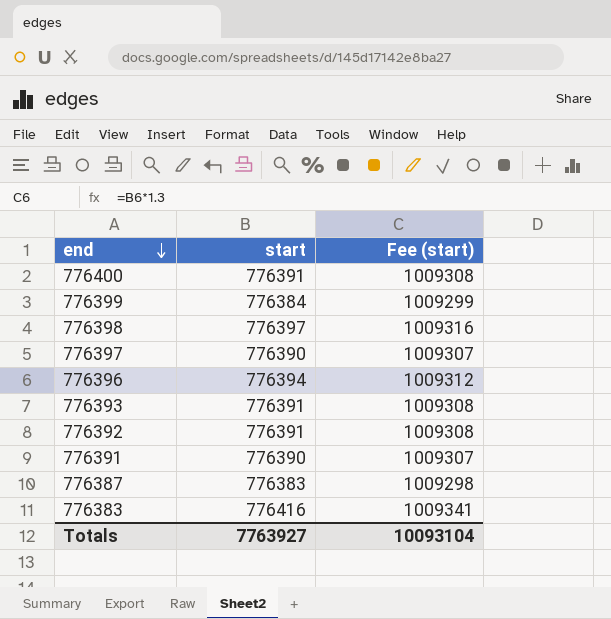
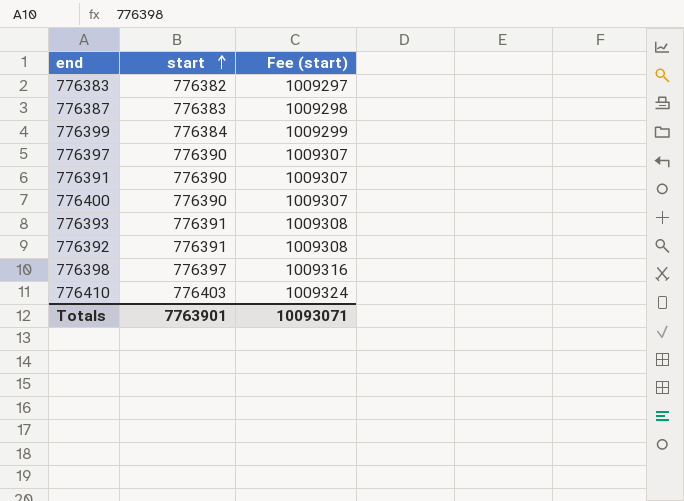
row order: end descending -> start ascending
row 776396: 776394 | 1009312 -> none
776383 | start: 776416 -> 776382
776383 | Fee (start): 1009341 -> 1009297
776400 | start: 776391 -> 776390
776400 | Fee (start): 1009308 -> 1009307
row 776410: none -> 776403 | 1009324
Totals | start: 7763927 -> 7763901
Totals | Fee (start): 10093104 -> 10093071

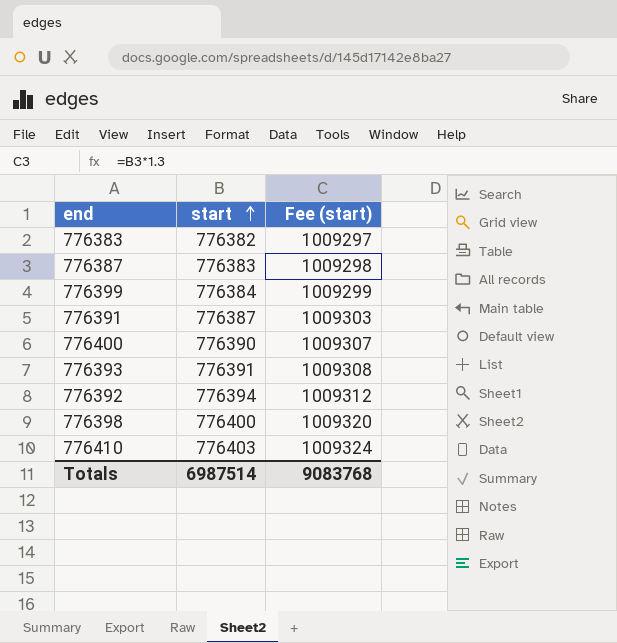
row 776397: 776390 | 1009307 -> none
776391 | start: 776390 -> 776387
776391 | Fee (start): 1009307 -> 1009303
776392 | start: 776391 -> 776394
776392 | Fee (start): 1009308 -> 1009312
776398 | start: 776397 -> 776400
776398 | Fee (start): 1009316 -> 1009320
Totals | start: 7763901 -> 6987514
Totals | Fee (start): 10093071 -> 9083768

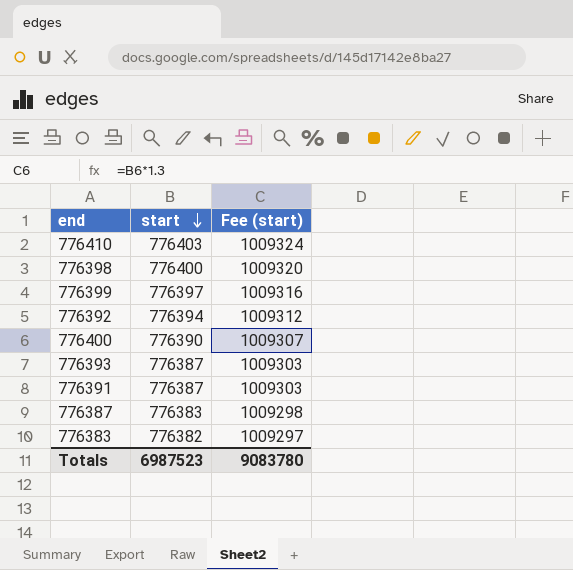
row order: start ascending -> start descending
776399 | start: 776384 -> 776397
776399 | Fee (start): 1009299 -> 1009316
776393 | start: 776391 -> 776387
776393 | Fee (start): 1009308 -> 1009303
Totals | start: 6987514 -> 6987523
Totals | Fee (start): 9083768 -> 9083780

